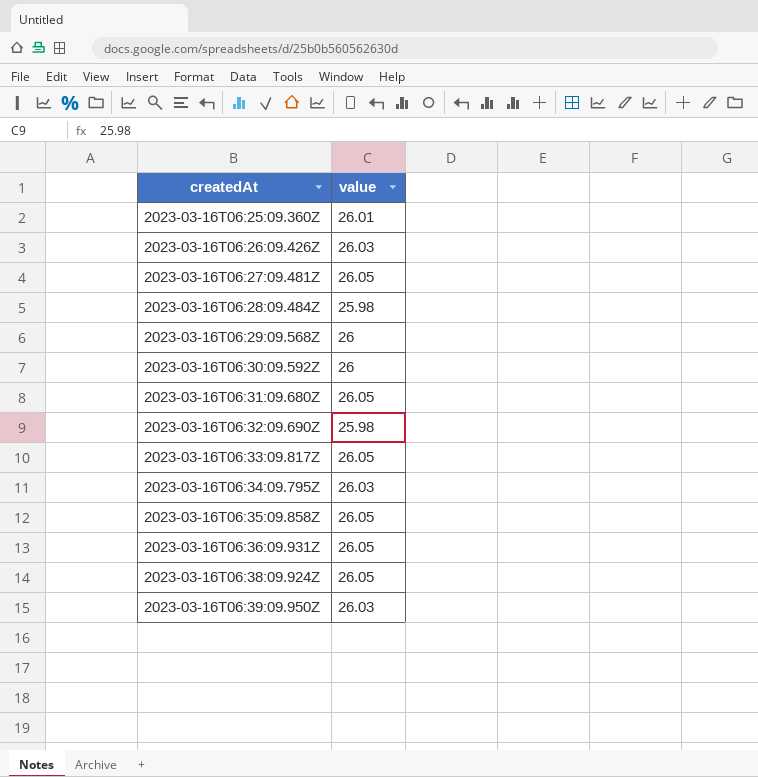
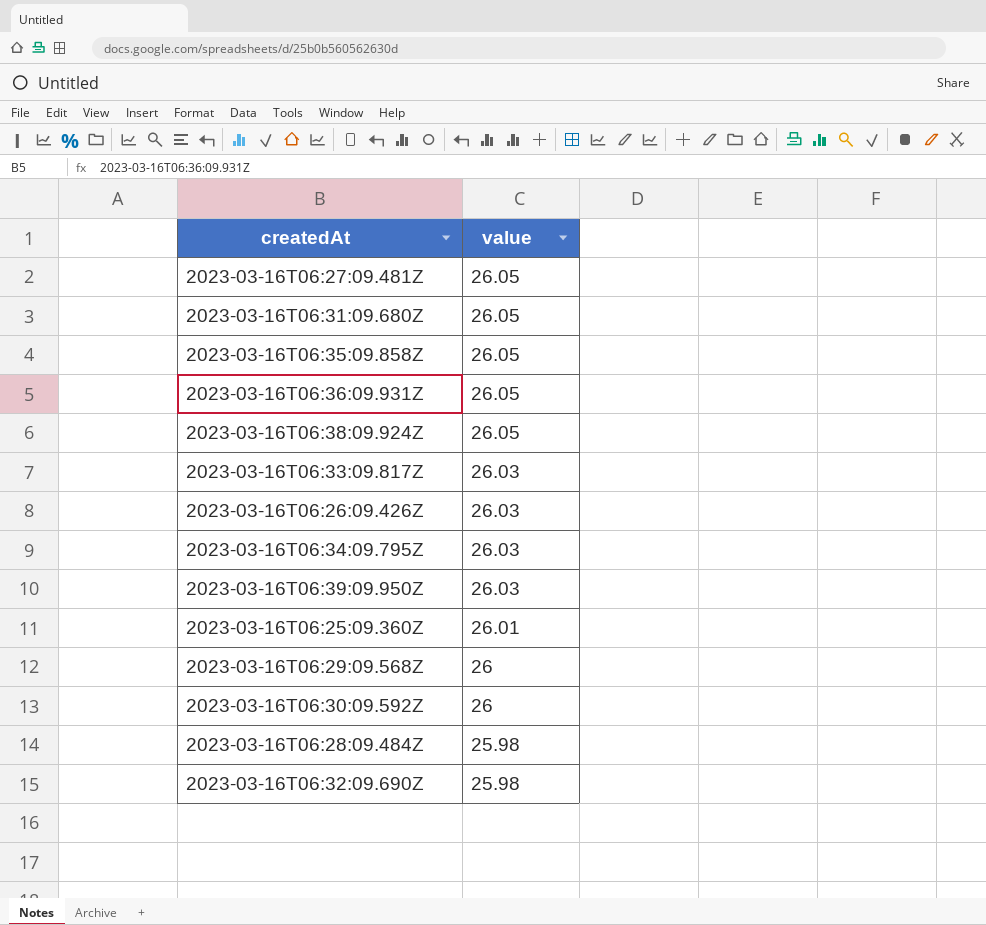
row order: createdAt ascending -> value descending
2023-03-16T06:33:09.817Z | value: 26.05 -> 26.03

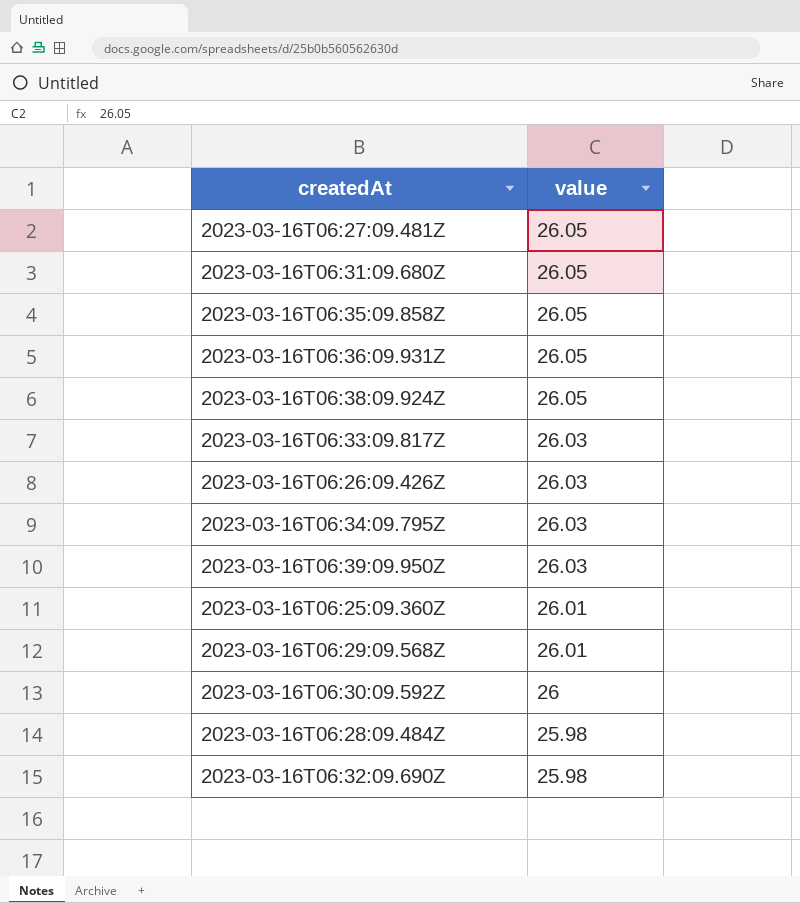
2023-03-16T06:29:09.568Z | value: 26 -> 26.01

